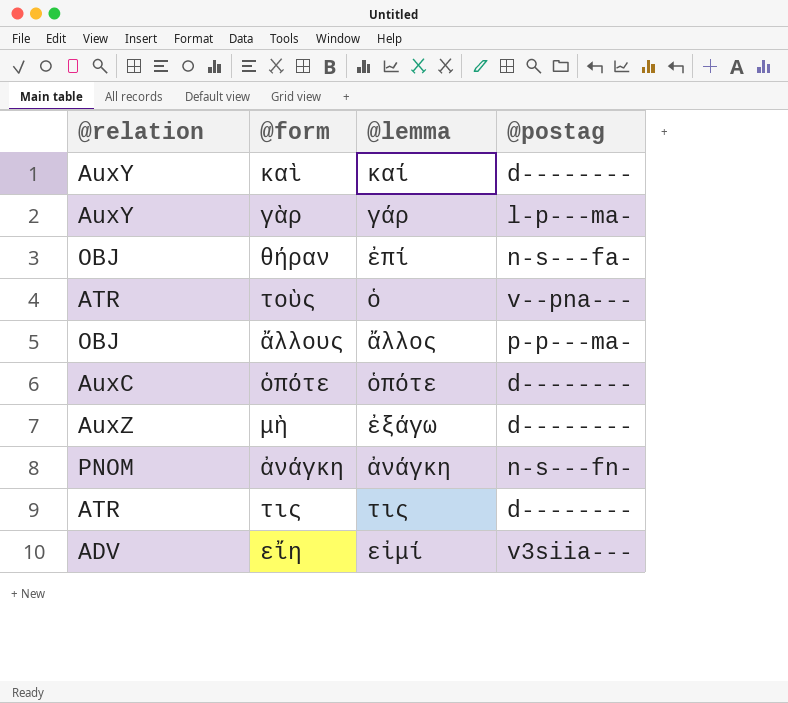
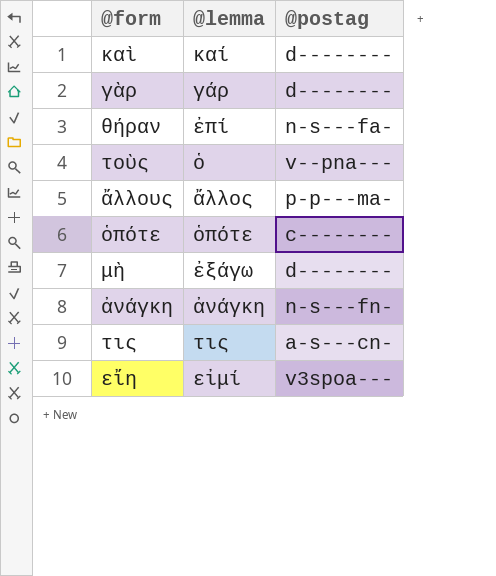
column @relation | position: 1 -> none
γὰρ | @postag: l-p---ma- -> d--------
ὁπότε | @postag: d-------- -> c--------
τις | @postag: d-------- -> a-s---cn-
εἴη | @postag: v3siia--- -> v3spoa---

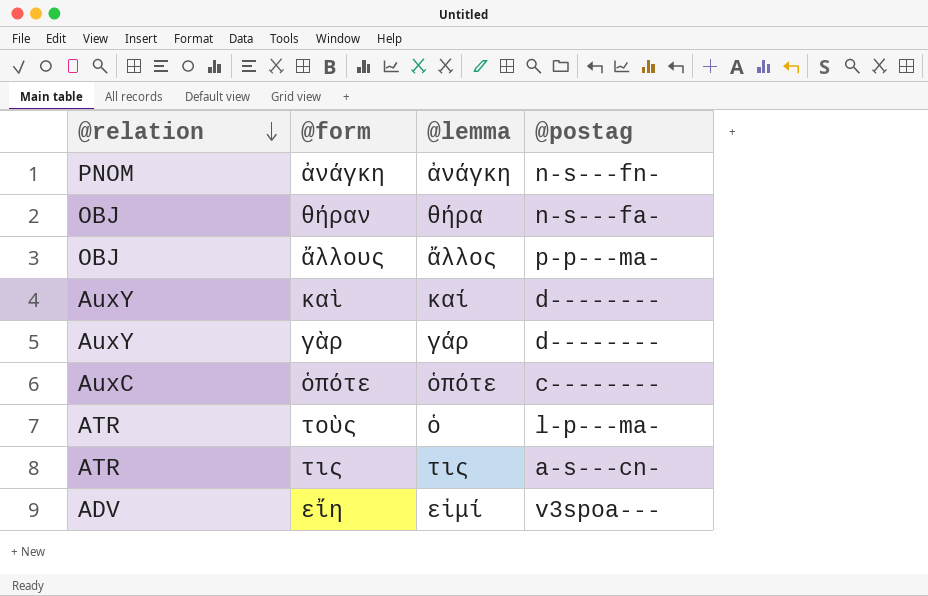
row order: none -> @relation descending
column @relation | position: none -> 1
row μὴ: ἐξάγω | d-------- -> none
θήραν | @lemma: ἐπί -> θήρα
τοὺς | @postag: v--pna--- -> l-p---ma-

